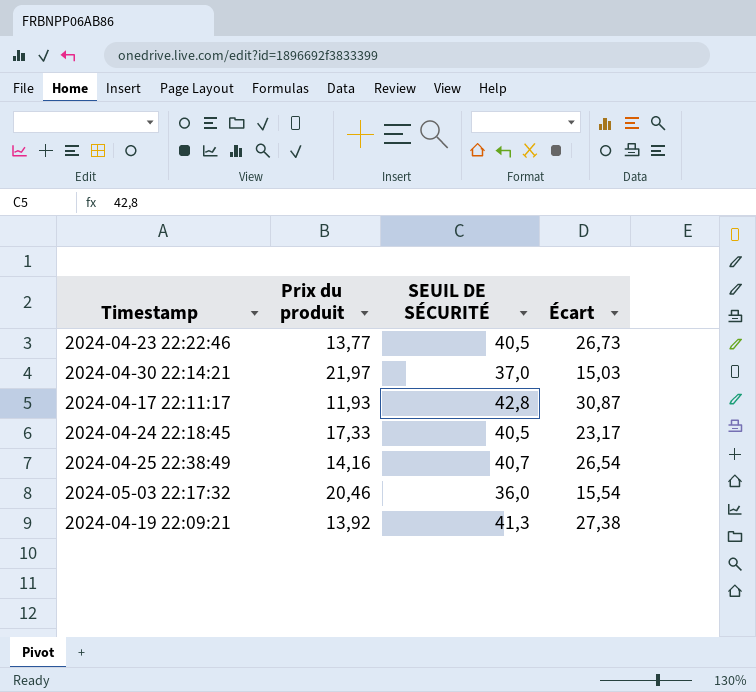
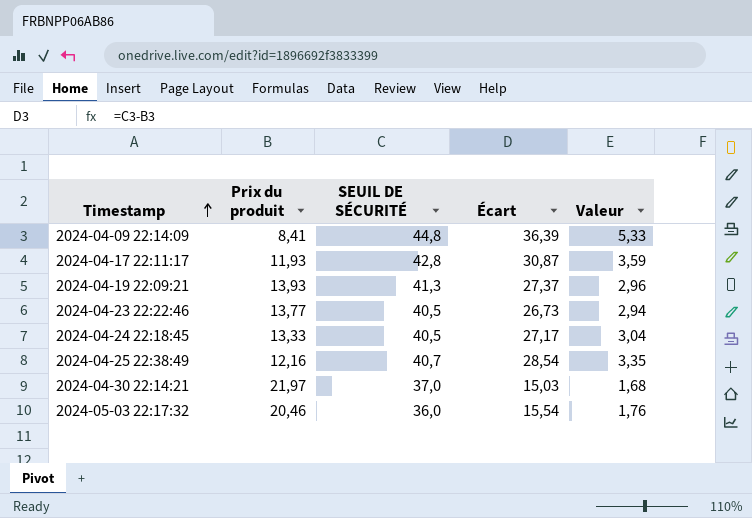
row order: none -> Timestamp ascending
column Valeur | formula: none -> [SEUIL DE SÉCURITÉ] / [Prix du produit]
row 2024-04-09 22:14:09: none -> 8,41 | 44,8 | 36,39 | 5,33
2024-04-19 22:09:21 | Prix du produit: 13,92 -> 13,93
2024-04-19 22:09:21 | Écart: 27,38 -> 27,37
2024-04-24 22:18:45 | Prix du produit: 17,33 -> 13,33
2024-04-24 22:18:45 | Écart: 23,17 -> 27,17
2024-04-25 22:38:49 | Prix du produit: 14,16 -> 12,16
2024-04-25 22:38:49 | Écart: 26,54 -> 28,54

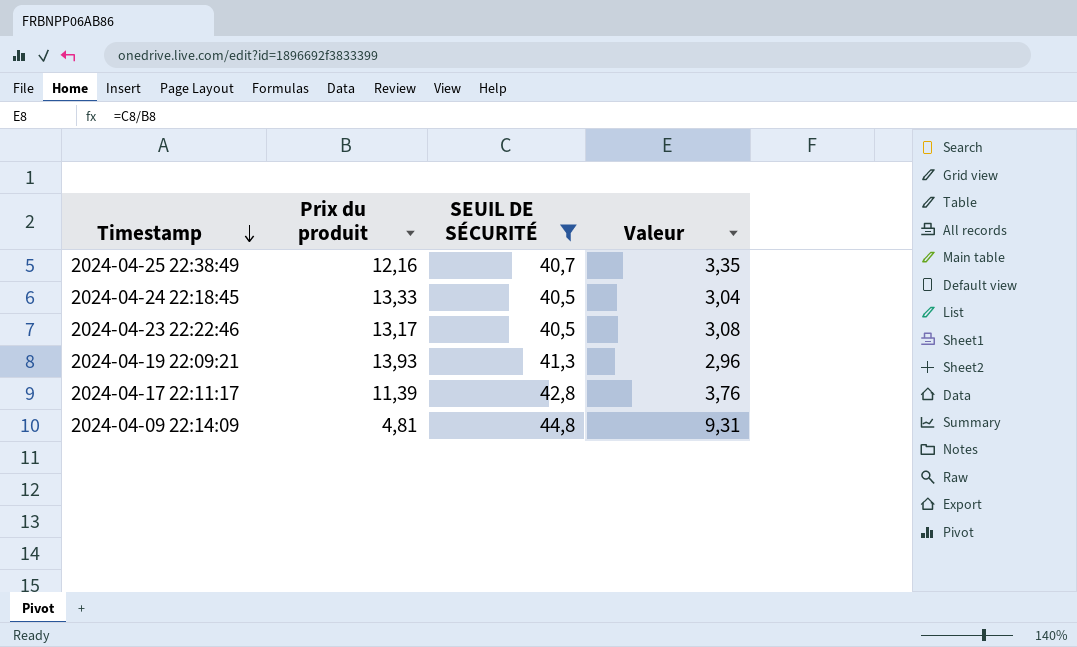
filter: none -> SEUIL DE SÉCURITÉ >= 40,5
row order: Timestamp ascending -> Timestamp descending
column Écart | formula: [SEUIL DE SÉCURITÉ] - [Prix du produit] -> none
2024-04-23 22:22:46 | Prix du produit: 13,77 -> 13,17
2024-04-23 22:22:46 | Valeur: 2,94 -> 3,08
2024-04-17 22:11:17 | Prix du produit: 11,93 -> 11,39
2024-04-17 22:11:17 | Valeur: 3,59 -> 3,76
2024-04-09 22:14:09 | Prix du produit: 8,41 -> 4,81
2024-04-09 22:14:09 | Valeur: 5,33 -> 9,31

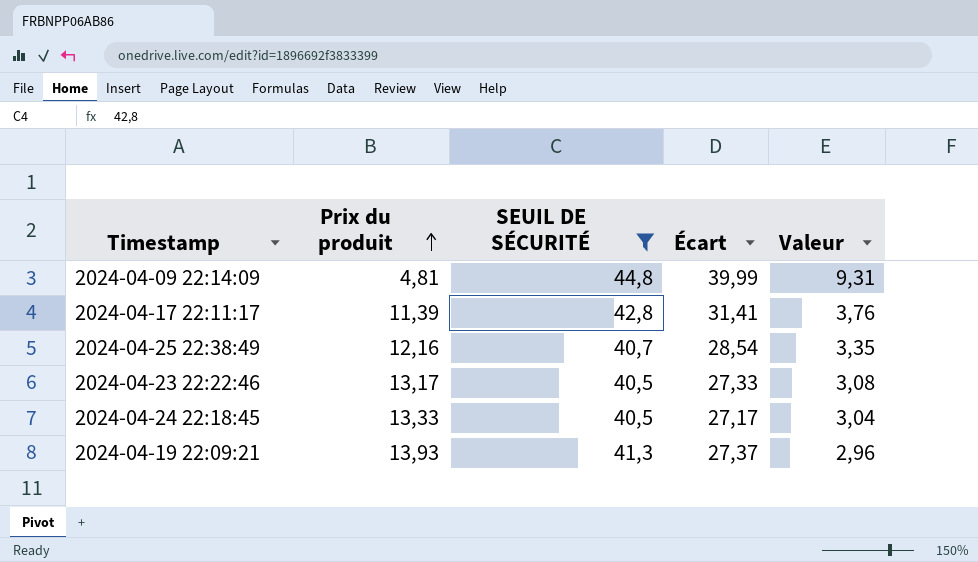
row order: Timestamp descending -> Prix du produit ascending
column Écart | formula: none -> [SEUIL DE SÉCURITÉ] - [Prix du produit]

